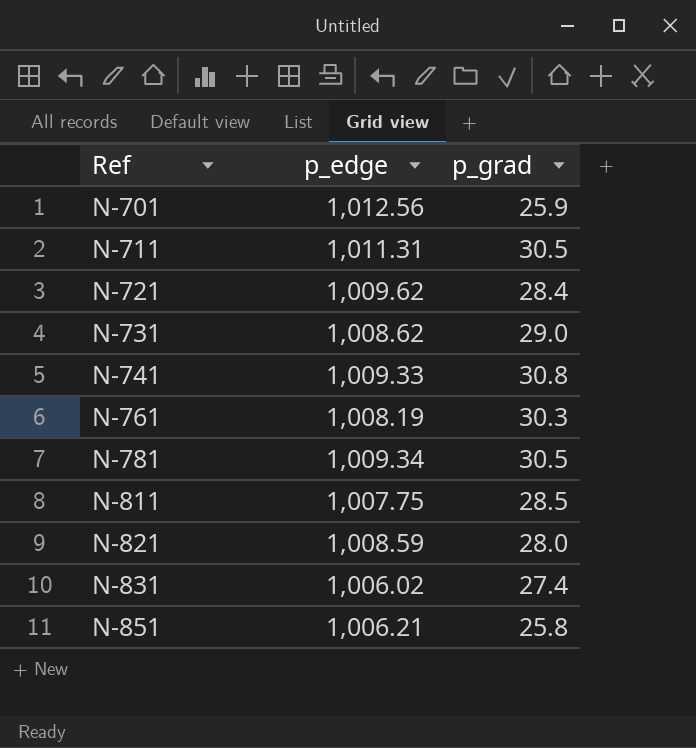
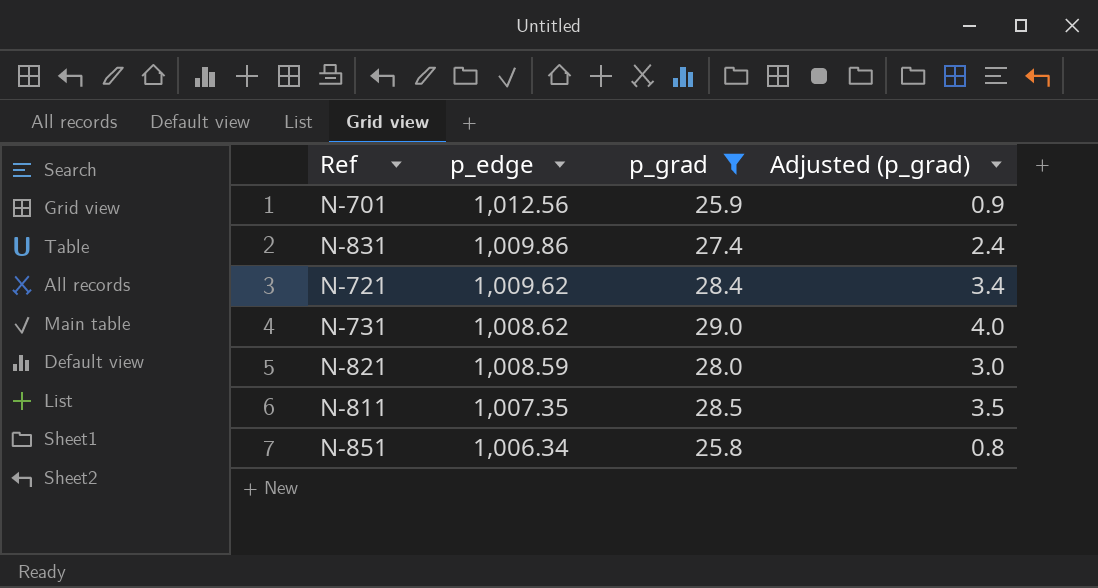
filter: none -> p_grad <= 29.0
row order: Ref ascending -> p_edge descending
column Adjusted (p_grad) | formula: none -> [p_grad] - 25
N-831 | p_edge: 1,006.02 -> 1,009.86
N-811 | p_edge: 1,007.75 -> 1,007.35
N-851 | p_edge: 1,006.21 -> 1,006.34

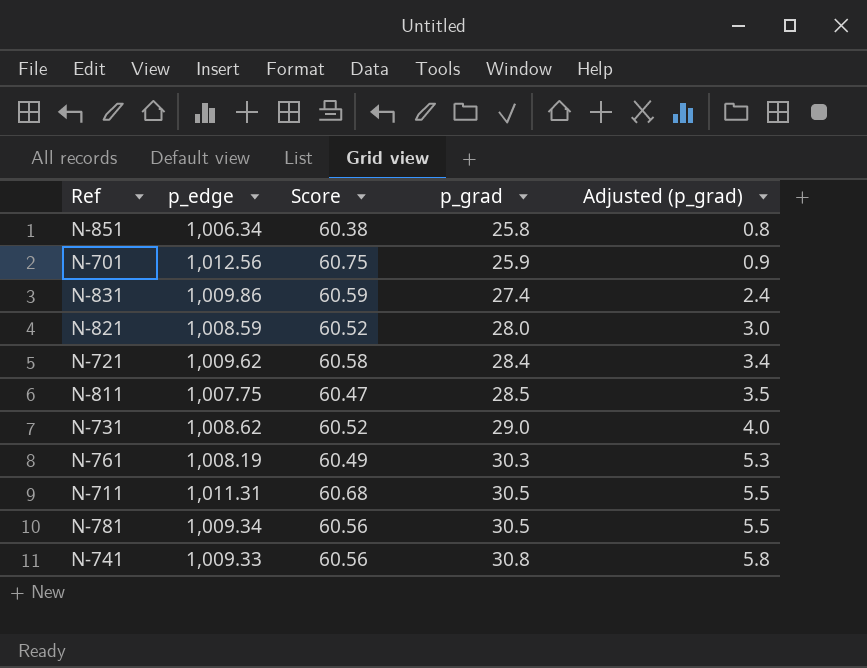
filter: p_grad <= 29.0 -> none
row order: p_edge descending -> p_grad ascending
column Score | formula: none -> [p_edge] * 0.06
N-811 | p_edge: 1,007.35 -> 1,007.75

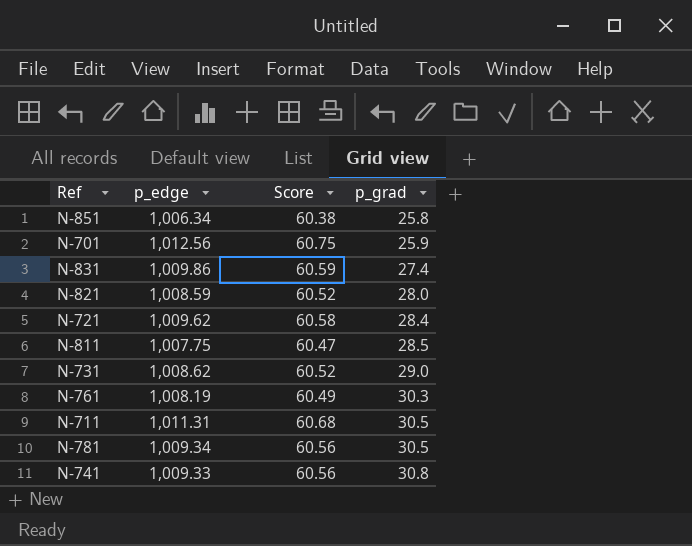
column Adjusted (p_grad) | formula: [p_grad] - 25 -> none

